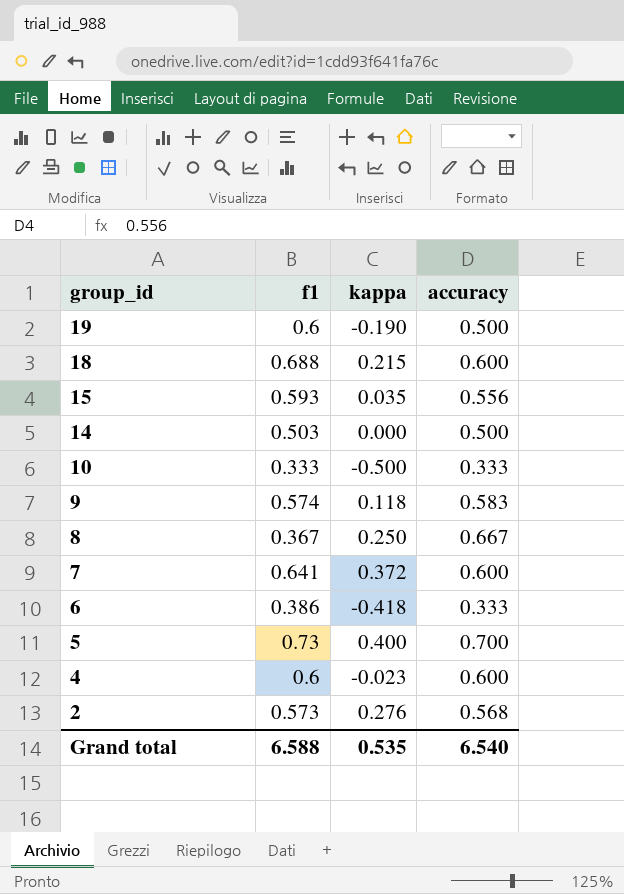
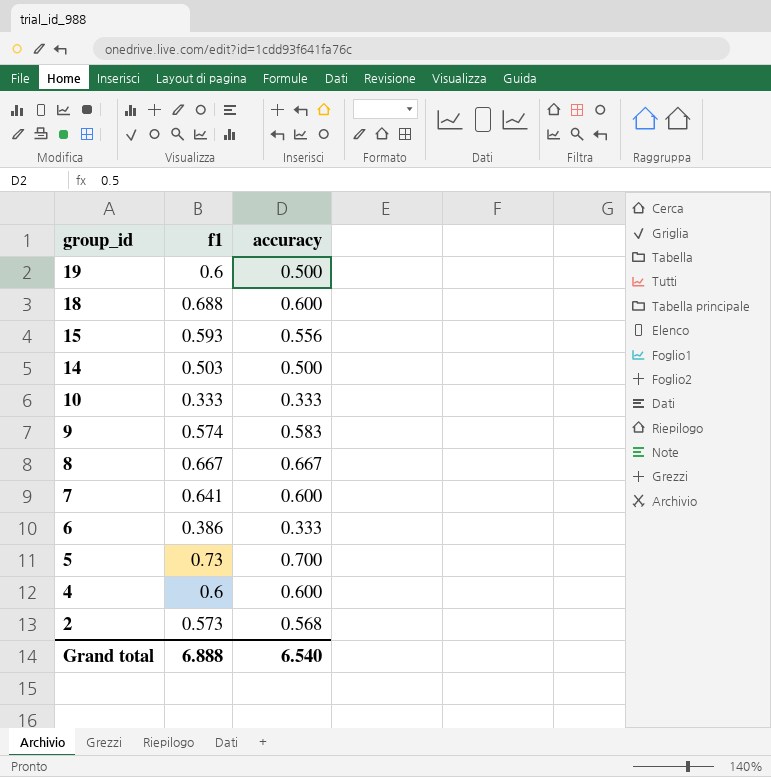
column kappa | position: 3 -> none
8 | f1: 0.367 -> 0.667
Grand total | f1: 6.588 -> 6.888

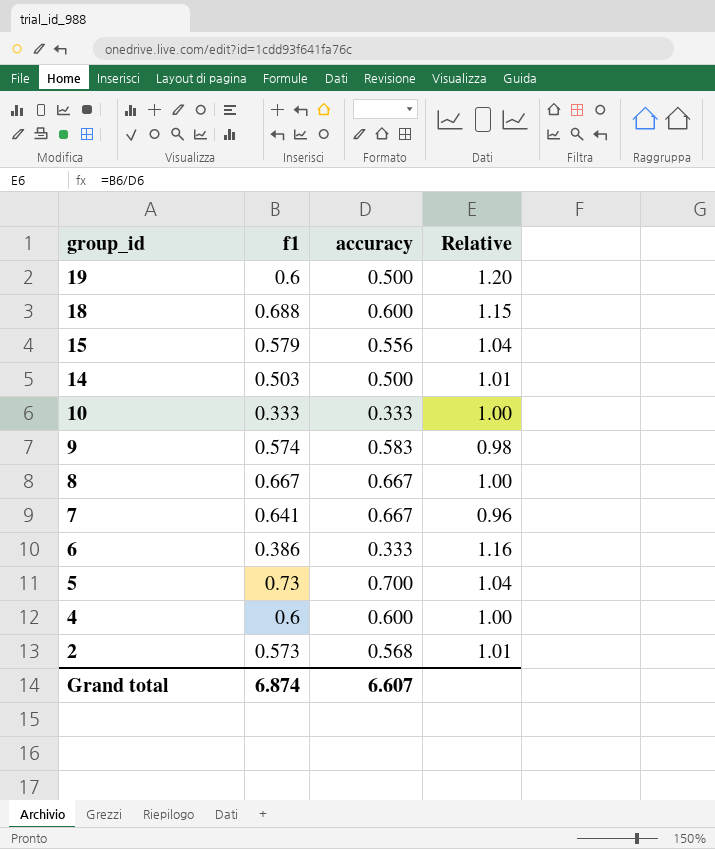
column Relative | formula: none -> [f1] / [accuracy]
15 | f1: 0.593 -> 0.579
7 | accuracy: 0.600 -> 0.667
Grand total | f1: 6.888 -> 6.874
Grand total | accuracy: 6.540 -> 6.607

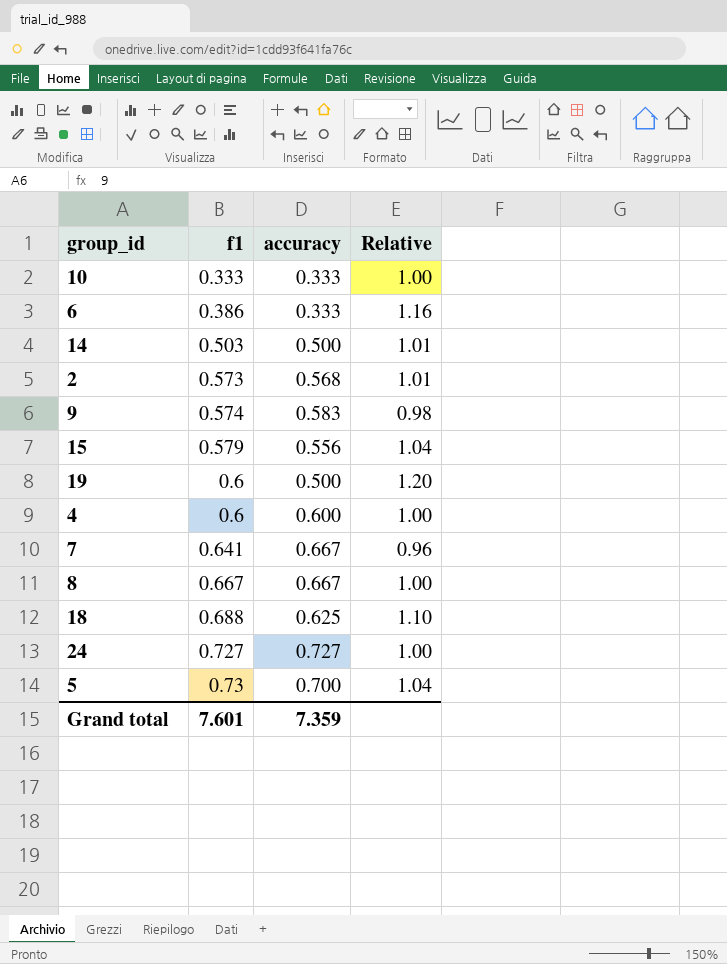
row order: group_id descending -> f1 ascending
18 | accuracy: 0.600 -> 0.625
18 | Relative: 1.15 -> 1.10
row 24: none -> 0.727 | 0.727 | 1.00
Grand total | f1: 6.874 -> 7.601
Grand total | accuracy: 6.607 -> 7.359

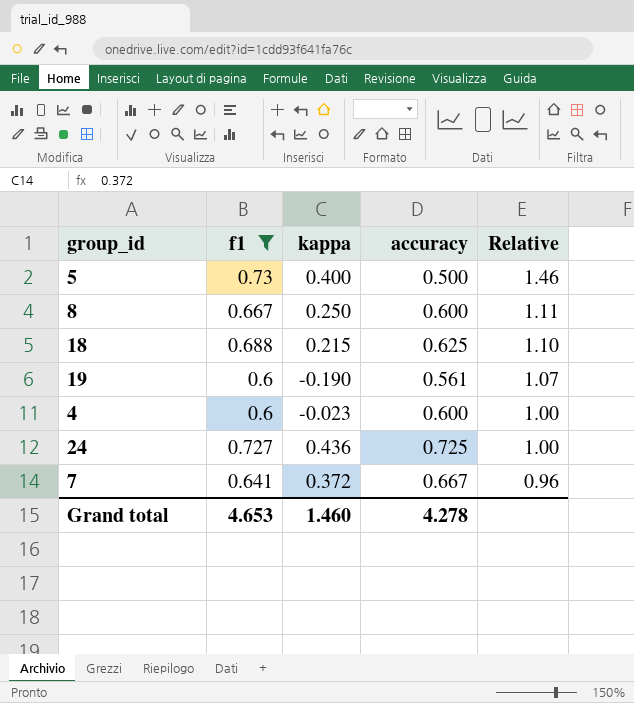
filter: none -> f1 >= 0.6
row order: f1 ascending -> Relative descending
column kappa | position: none -> 3
5 | accuracy: 0.700 -> 0.500
5 | Relative: 1.04 -> 1.46
8 | accuracy: 0.667 -> 0.600
8 | Relative: 1.00 -> 1.11
19 | accuracy: 0.500 -> 0.561
19 | Relative: 1.20 -> 1.07
24 | accuracy: 0.727 -> 0.725
Grand total | f1: 7.601 -> 4.653
Grand total | accuracy: 7.359 -> 4.278

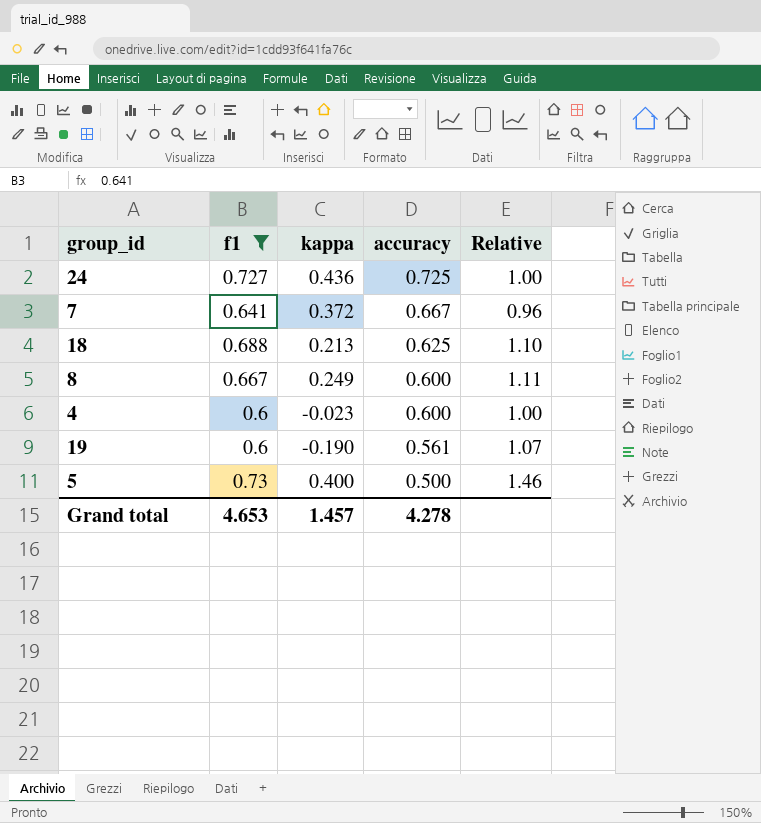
row order: Relative descending -> accuracy descending
18 | kappa: 0.215 -> 0.213
8 | kappa: 0.250 -> 0.249
Grand total | kappa: 1.460 -> 1.457

